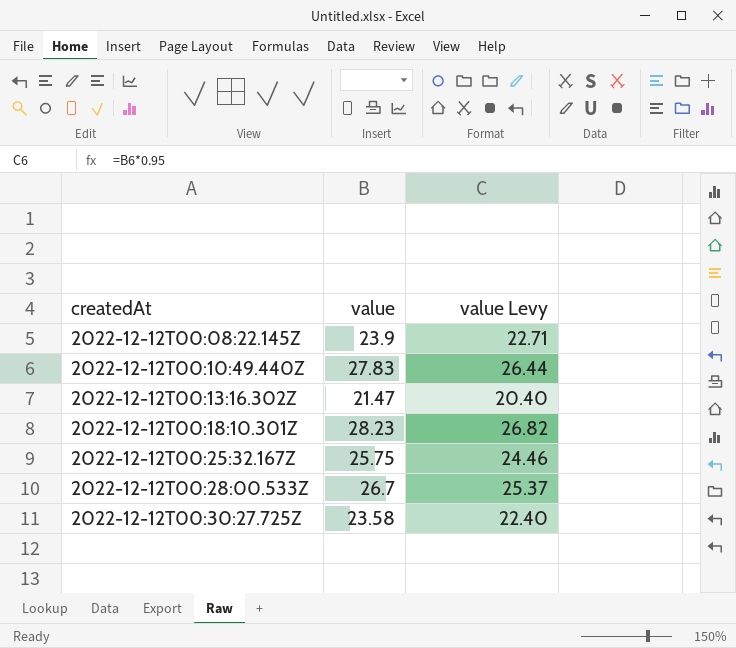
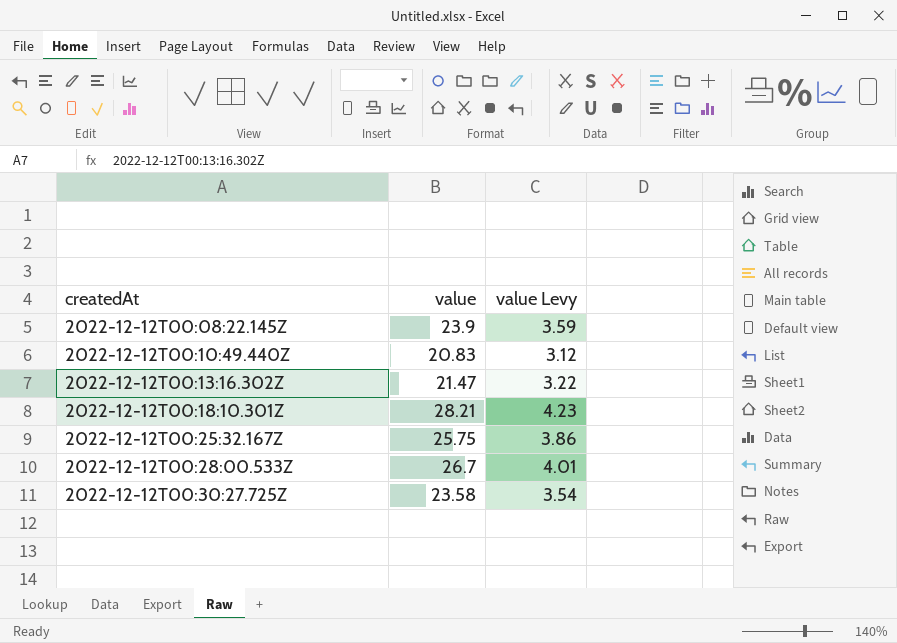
column value Levy | formula: [value] * 0.95 -> [value] * 0.15
2022-12-12T00:10:49.440Z | value: 27.83 -> 20.83
2022-12-12T00:18:10.301Z | value: 28.23 -> 28.21

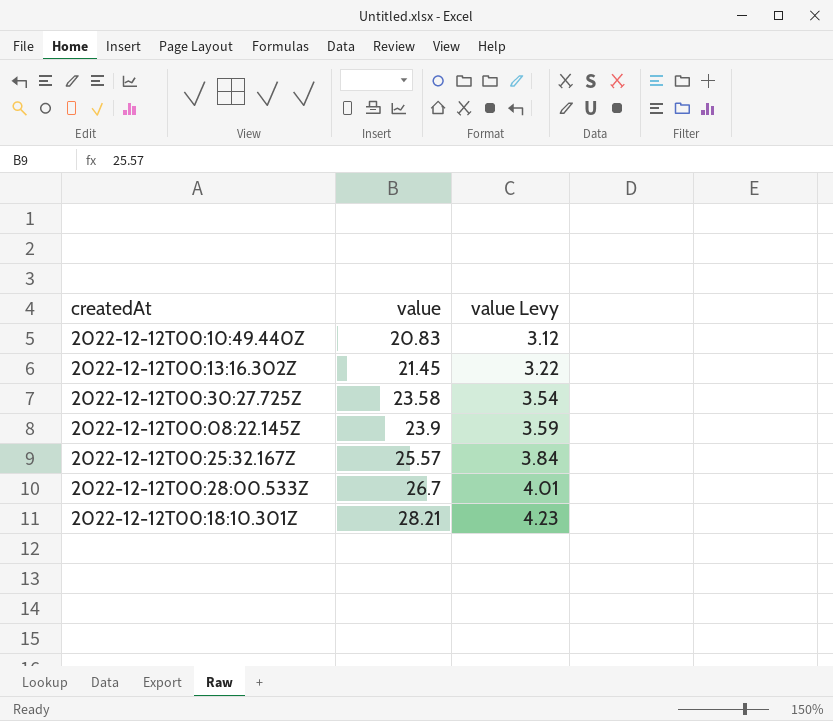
row order: createdAt ascending -> value ascending
2022-12-12T00:13:16.302Z | value: 21.47 -> 21.45
2022-12-12T00:25:32.167Z | value: 25.75 -> 25.57
2022-12-12T00:25:32.167Z | value Levy: 3.86 -> 3.84

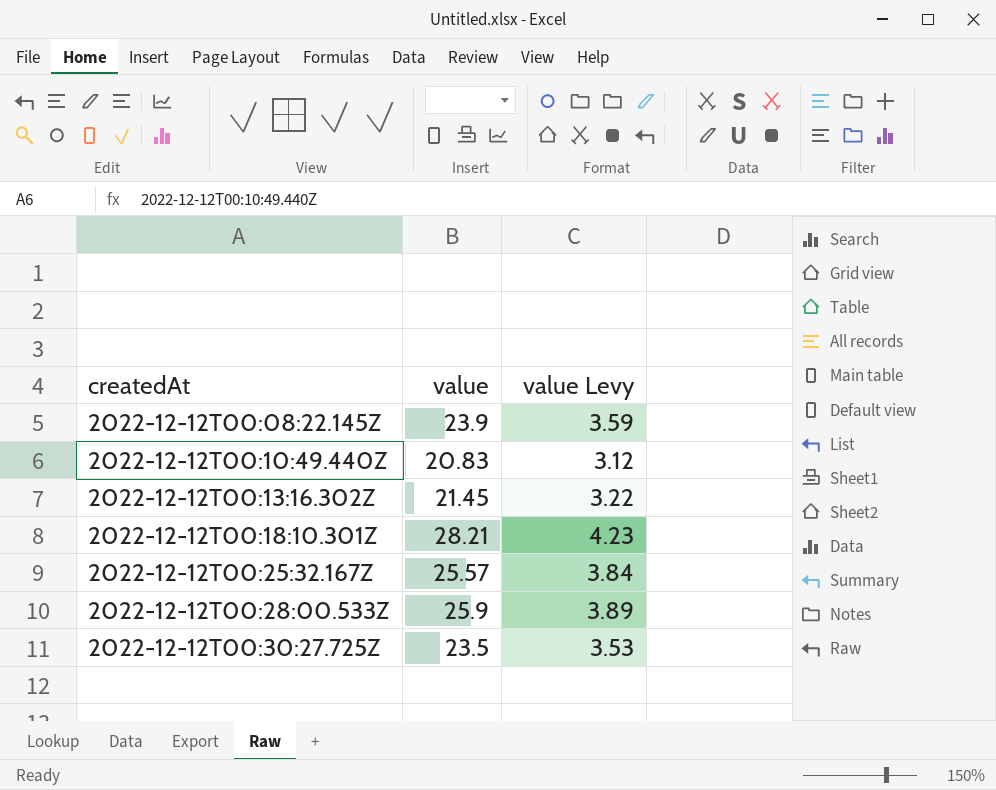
row order: value ascending -> createdAt ascending
2022-12-12T00:28:00.533Z | value: 26.7 -> 25.9
2022-12-12T00:28:00.533Z | value Levy: 4.01 -> 3.89
2022-12-12T00:30:27.725Z | value: 23.58 -> 23.5
2022-12-12T00:30:27.725Z | value Levy: 3.54 -> 3.53

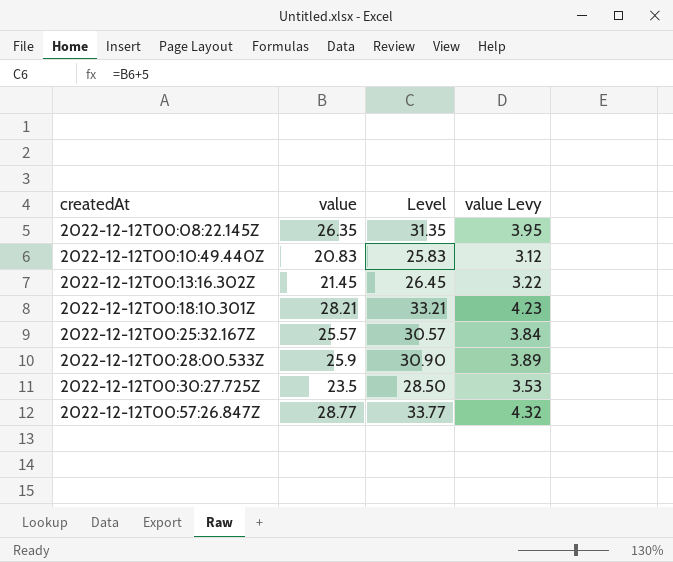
column Level | formula: none -> [value] + 5
2022-12-12T00:08:22.145Z | value: 23.9 -> 26.35
2022-12-12T00:08:22.145Z | value Levy: 3.59 -> 3.95
row 2022-12-12T00:57:26.847Z: none -> 28.77 | 33.77 | 4.32

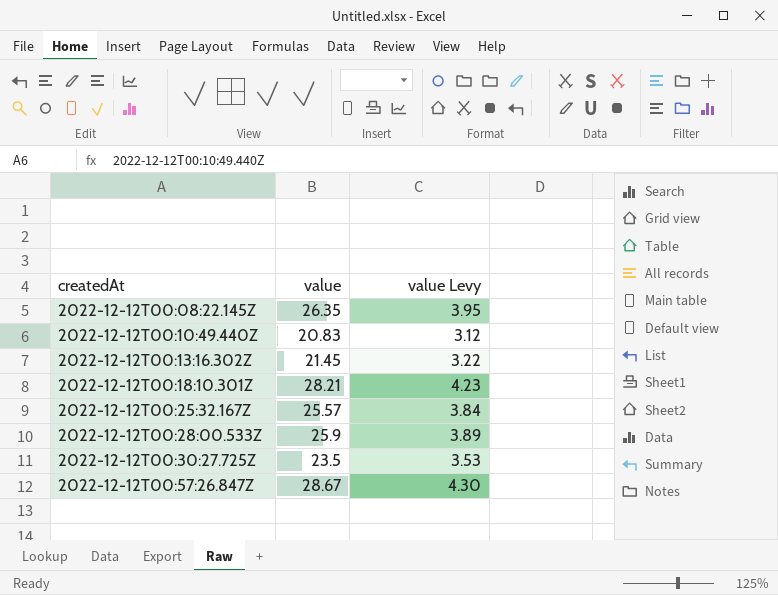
column Level | formula: [value] + 5 -> none
2022-12-12T00:57:26.847Z | value: 28.77 -> 28.67
2022-12-12T00:57:26.847Z | value Levy: 4.32 -> 4.30

